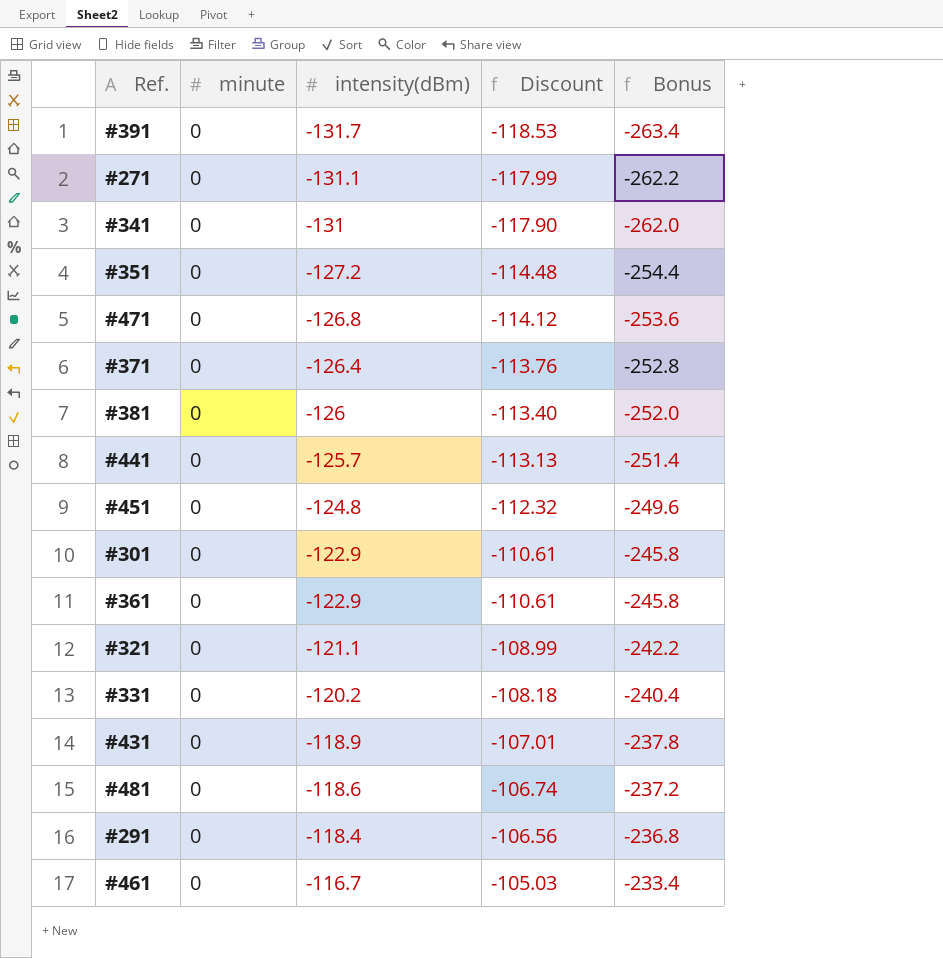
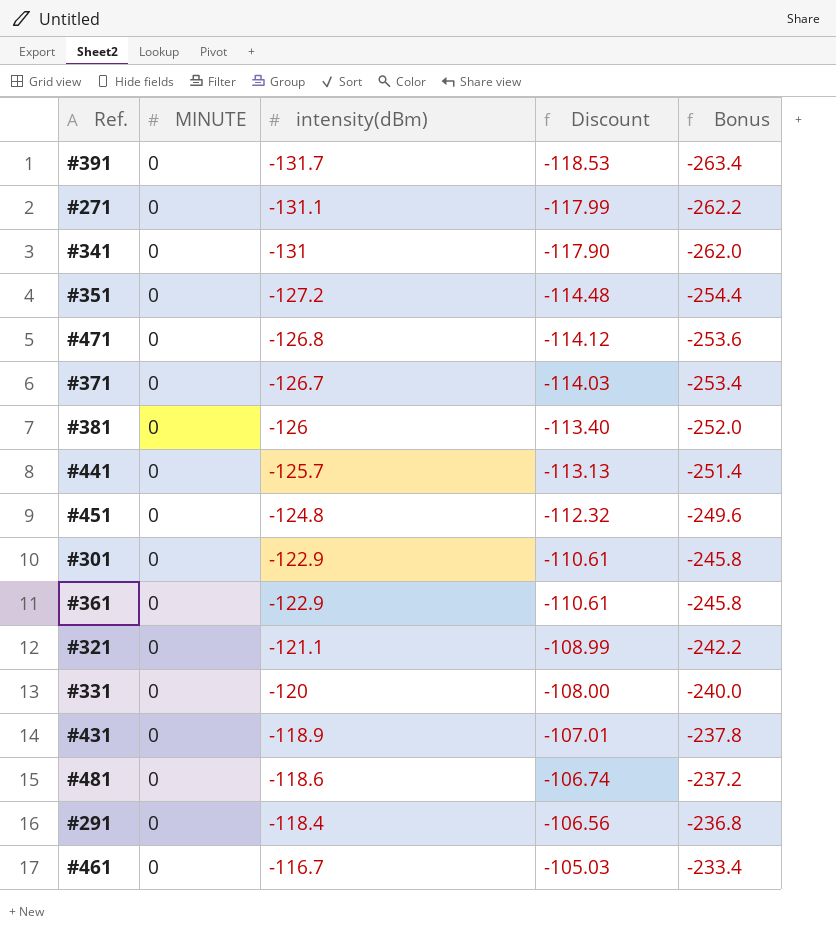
column name: minute -> MINUTE
#371 | intensity(dBm): -126.4 -> -126.7
#371 | Discount: -113.76 -> -114.03
#371 | Bonus: -252.8 -> -253.4
#331 | intensity(dBm): -120.2 -> -120
#331 | Discount: -108.18 -> -108.00
#331 | Bonus: -240.4 -> -240.0

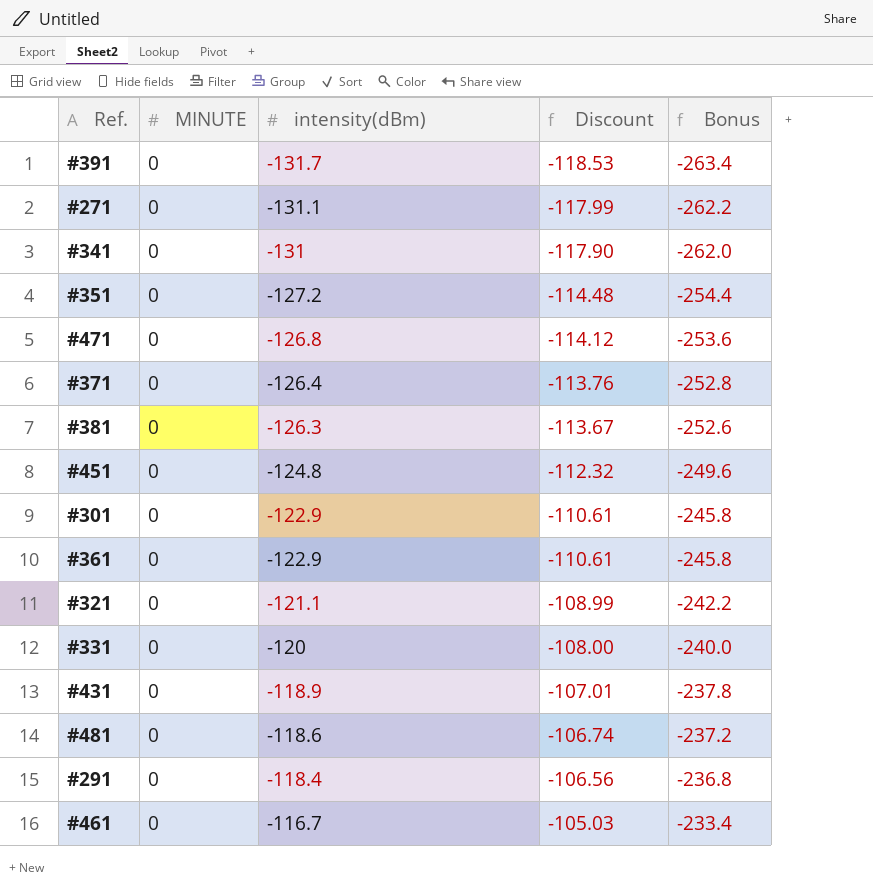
row #441: 0 | -125.7 | -113.13 | -251.4 -> none
#371 | intensity(dBm): -126.7 -> -126.4
#371 | Discount: -114.03 -> -113.76
#371 | Bonus: -253.4 -> -252.8
#381 | intensity(dBm): -126 -> -126.3
#381 | Discount: -113.40 -> -113.67
#381 | Bonus: -252.0 -> -252.6

